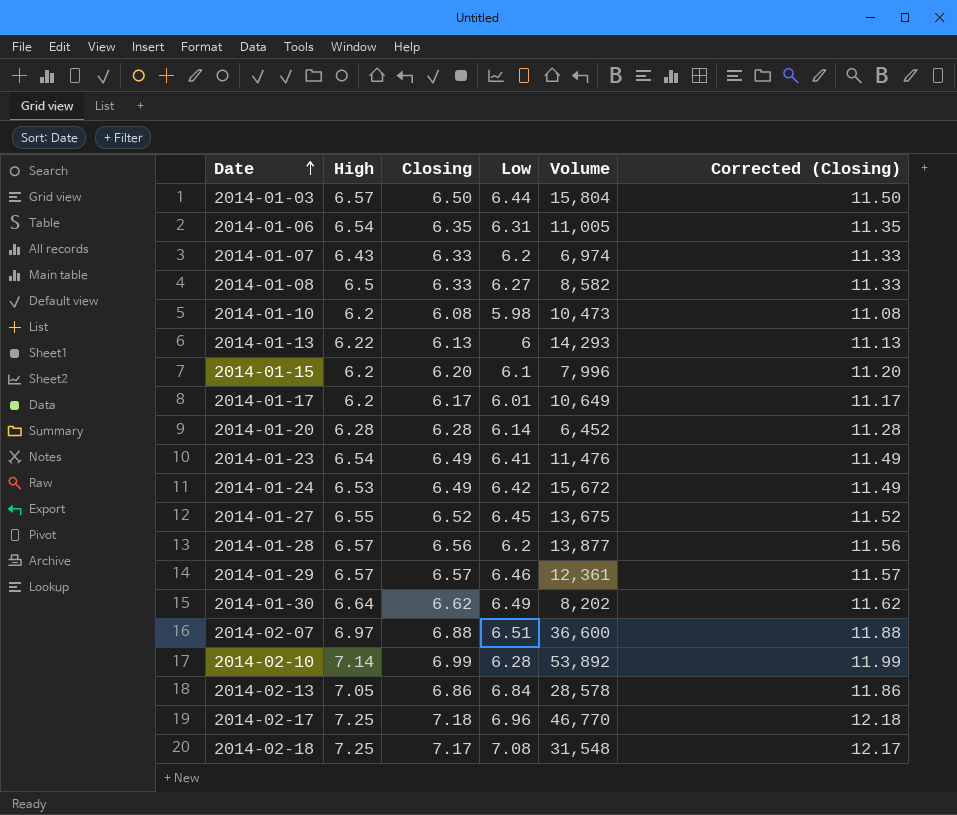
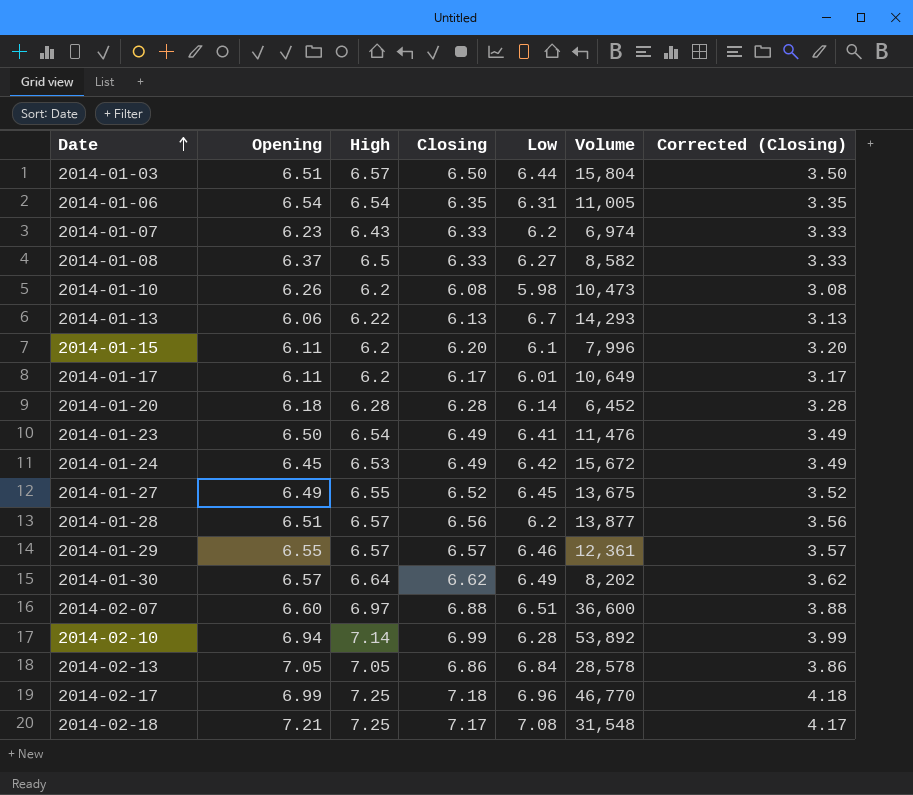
column Opening | position: none -> 2
column Corrected (Closing) | formula: [Closing] + 5 -> [Closing] - 3
2014-01-13 | Low: 6 -> 6.7

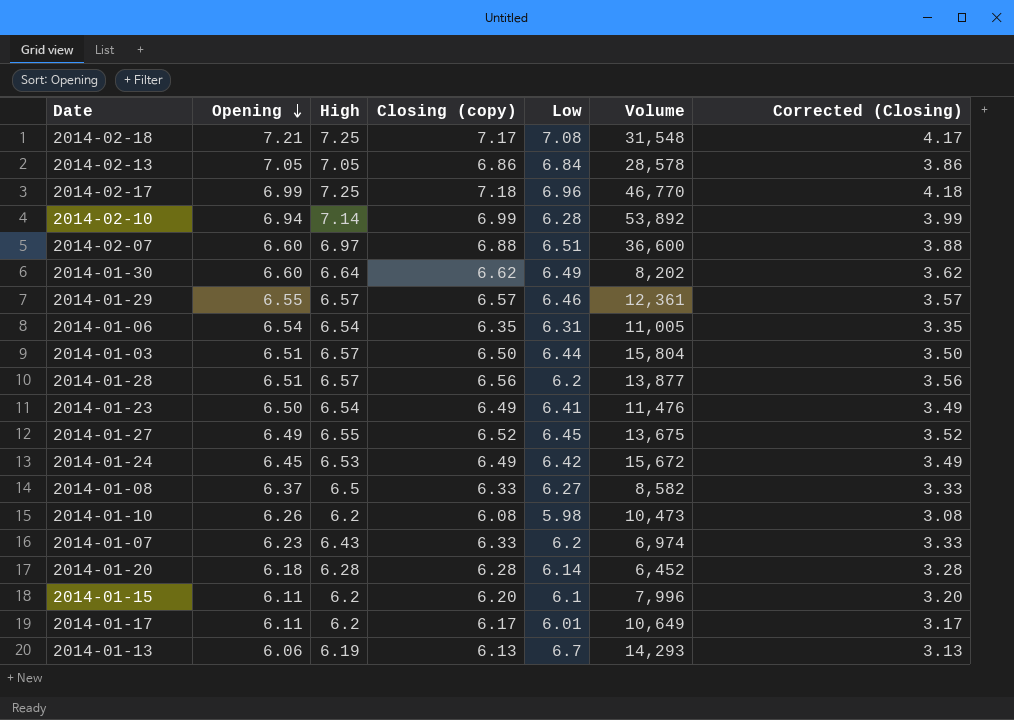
row order: Date ascending -> Opening descending
column name: Closing -> Closing (copy)
2014-01-30 | Opening: 6.57 -> 6.60
2014-01-13 | High: 6.22 -> 6.19

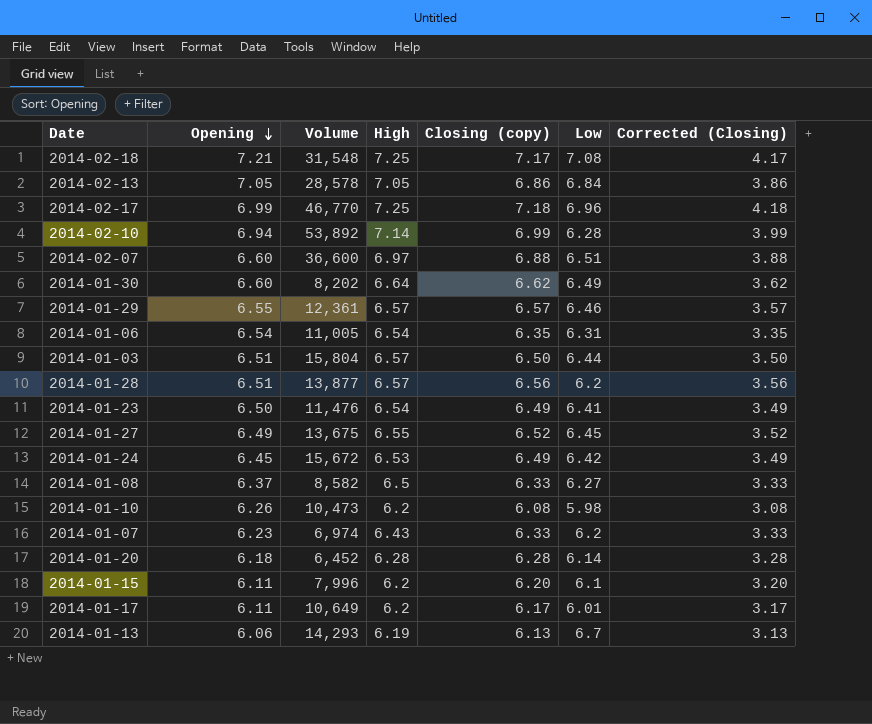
column Volume | position: 6 -> 3

